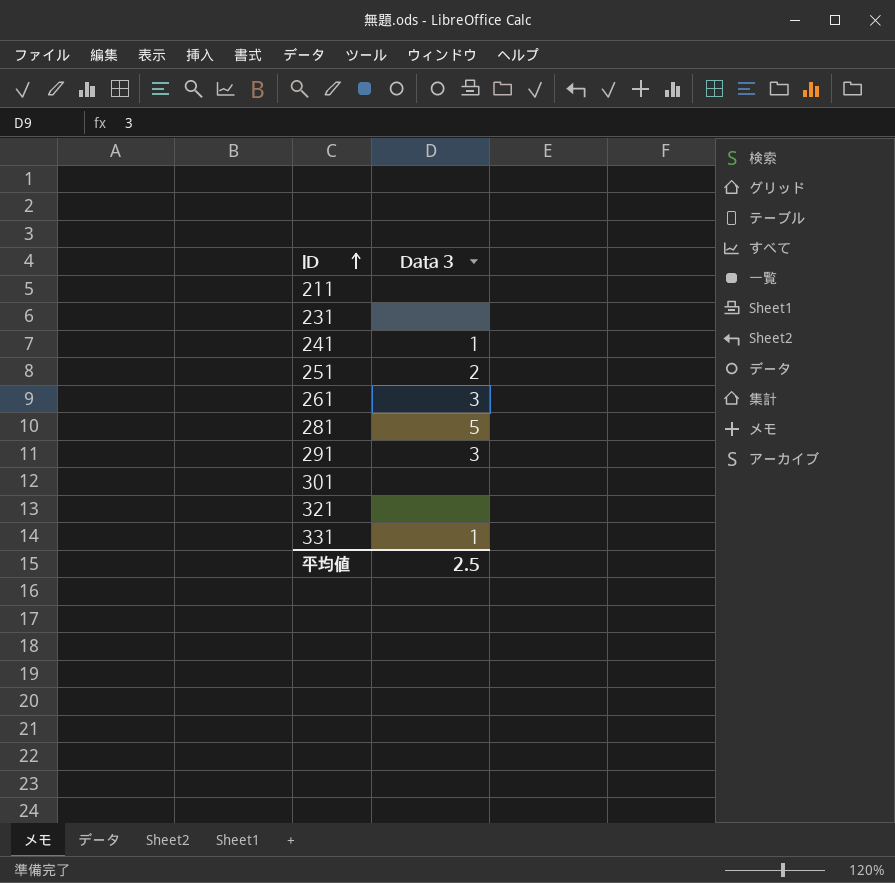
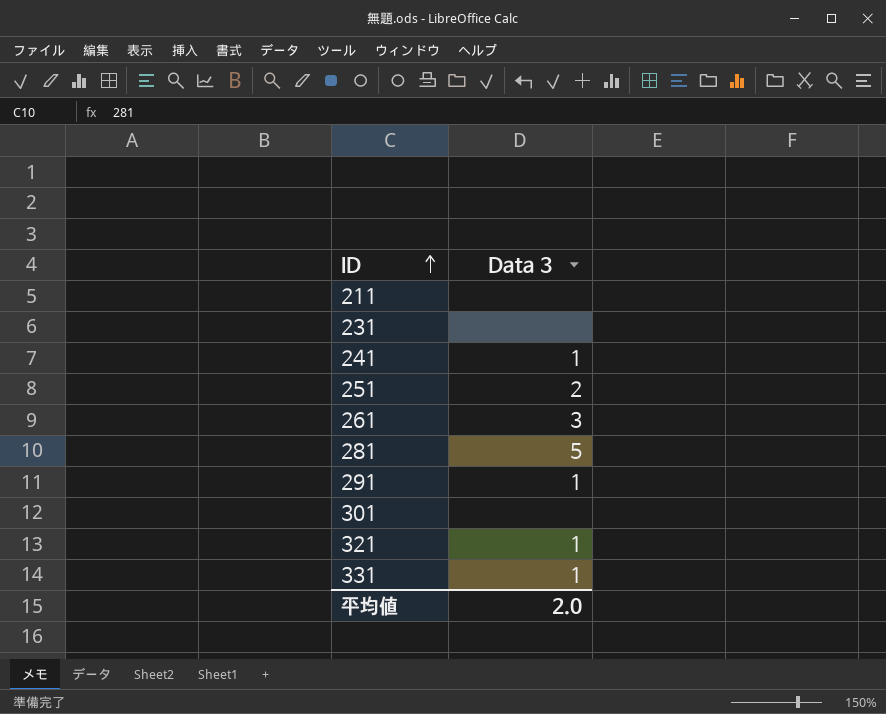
291 | Data 3: 3 -> 1
321 | Data 3: none -> 1
平均値 | Data 3: 2.5 -> 2.0

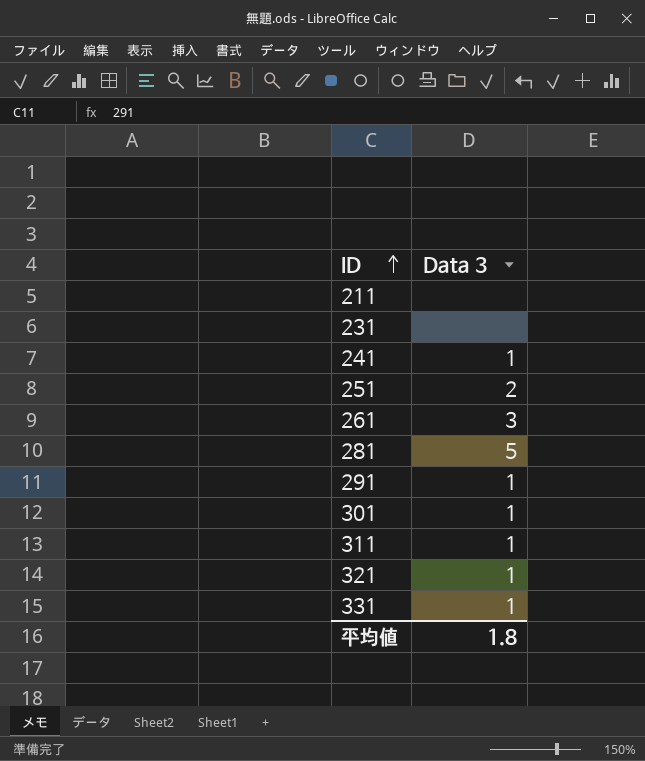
301 | Data 3: none -> 1
row 311: none -> 1
平均値 | Data 3: 2.0 -> 1.8

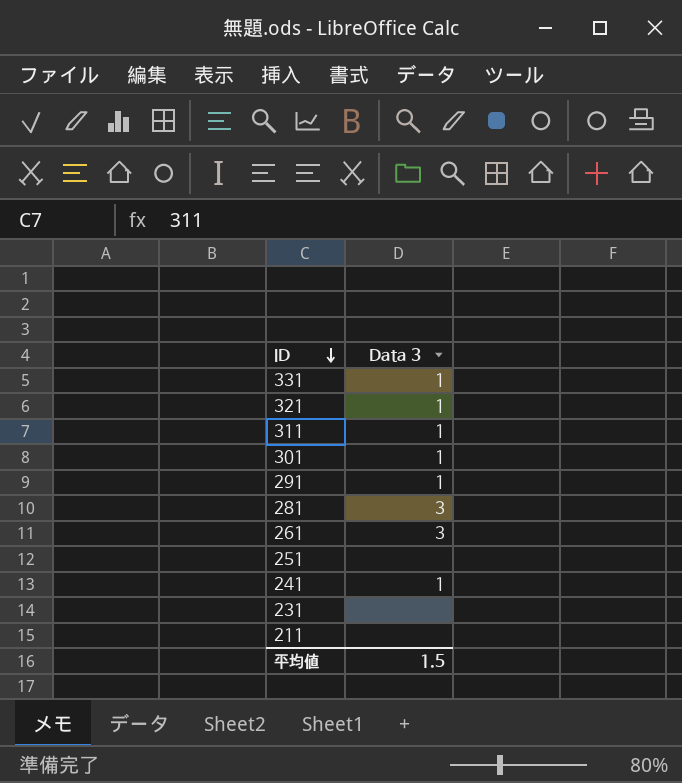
row order: ID ascending -> ID descending
281 | Data 3: 5 -> 3
251 | Data 3: 2 -> none
平均値 | Data 3: 1.8 -> 1.5

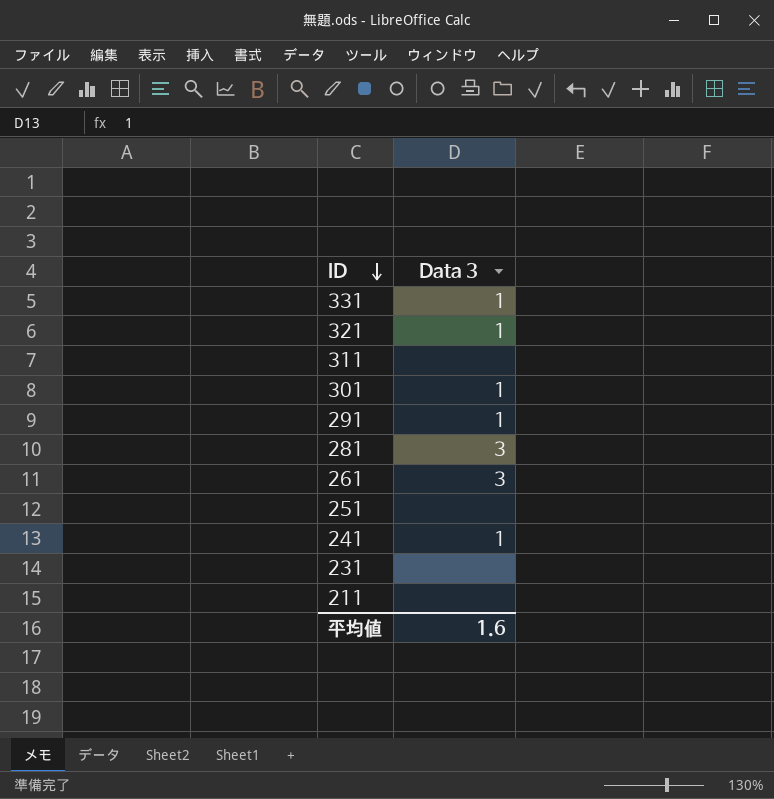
311 | Data 3: 1 -> none
平均値 | Data 3: 1.5 -> 1.6

